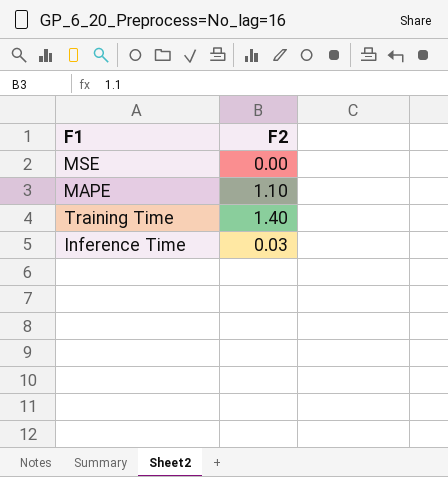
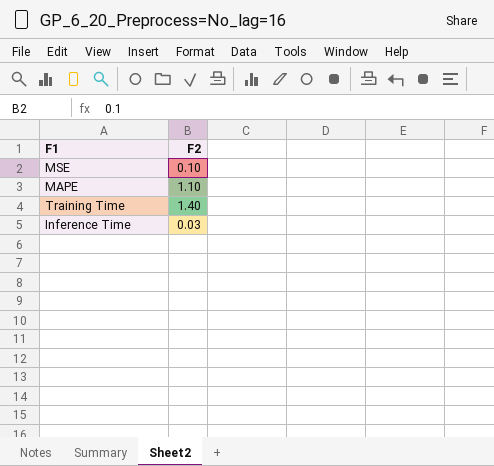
MSE | F2: 0.00 -> 0.10

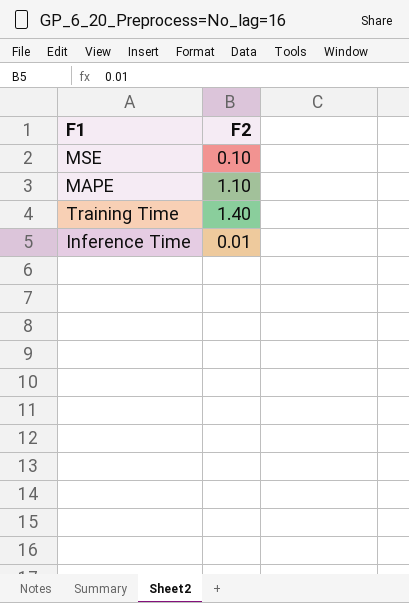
Inference Time | F2: 0.03 -> 0.01

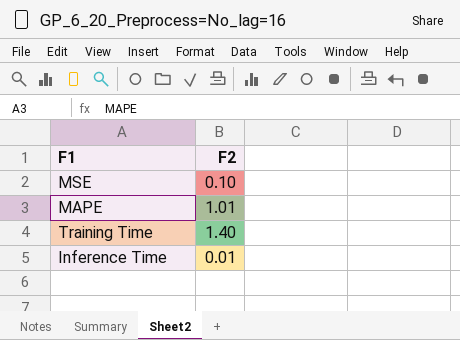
MAPE | F2: 1.10 -> 1.01

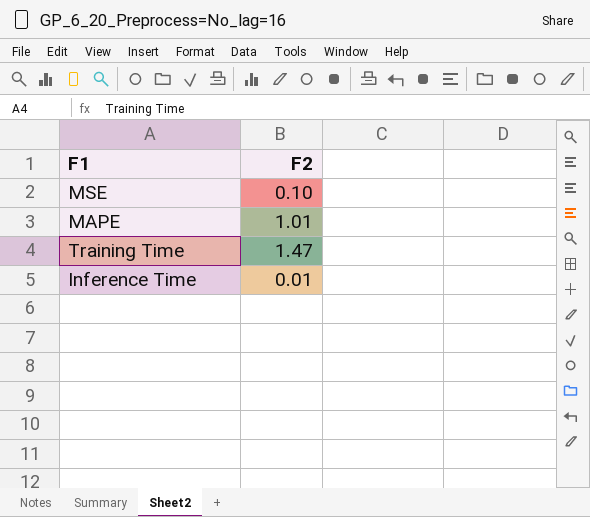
Training Time | F2: 1.40 -> 1.47

